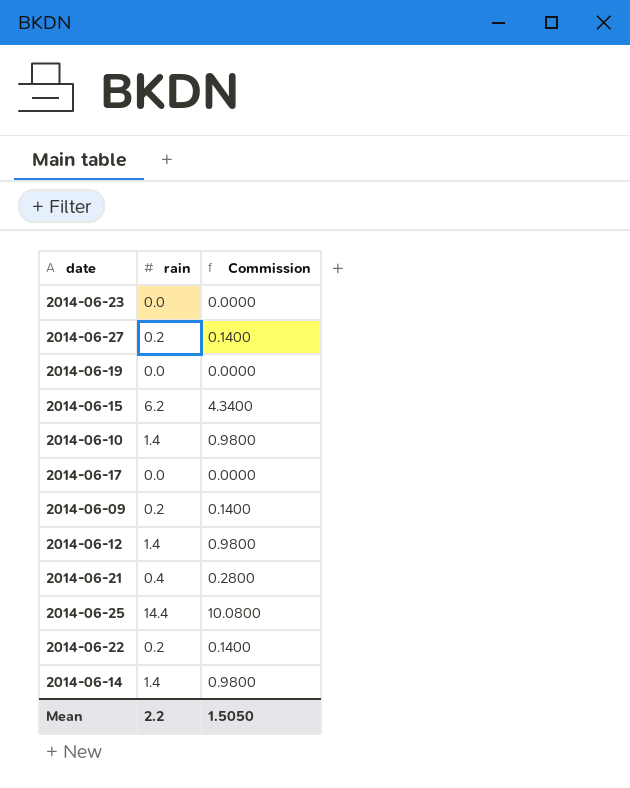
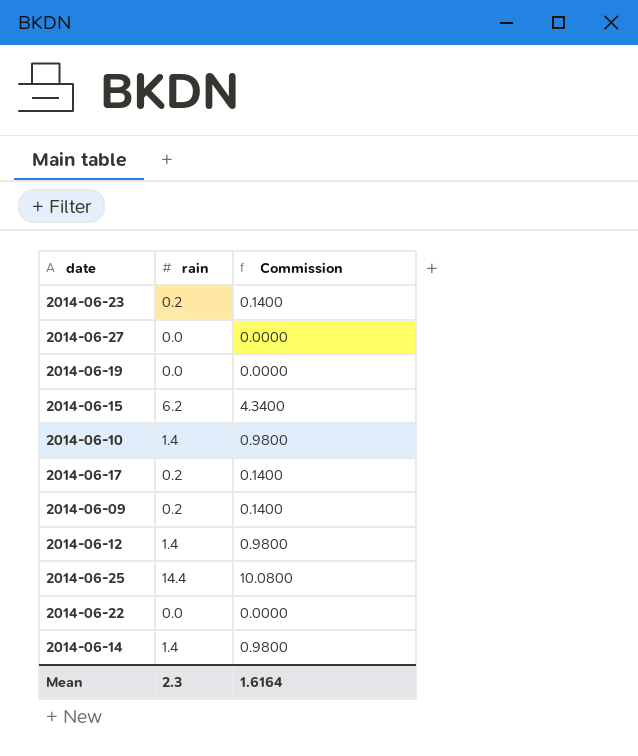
row 2014-06-21: 0.4 | 0.2800 -> none
2014-06-23 | rain: 0.0 -> 0.2
2014-06-23 | Commission: 0.0000 -> 0.1400
2014-06-27 | rain: 0.2 -> 0.0
2014-06-27 | Commission: 0.1400 -> 0.0000
2014-06-17 | rain: 0.0 -> 0.2
2014-06-17 | Commission: 0.0000 -> 0.1400
2014-06-22 | rain: 0.2 -> 0.0
2014-06-22 | Commission: 0.1400 -> 0.0000
Mean | rain: 2.2 -> 2.3
Mean | Commission: 1.5050 -> 1.6164

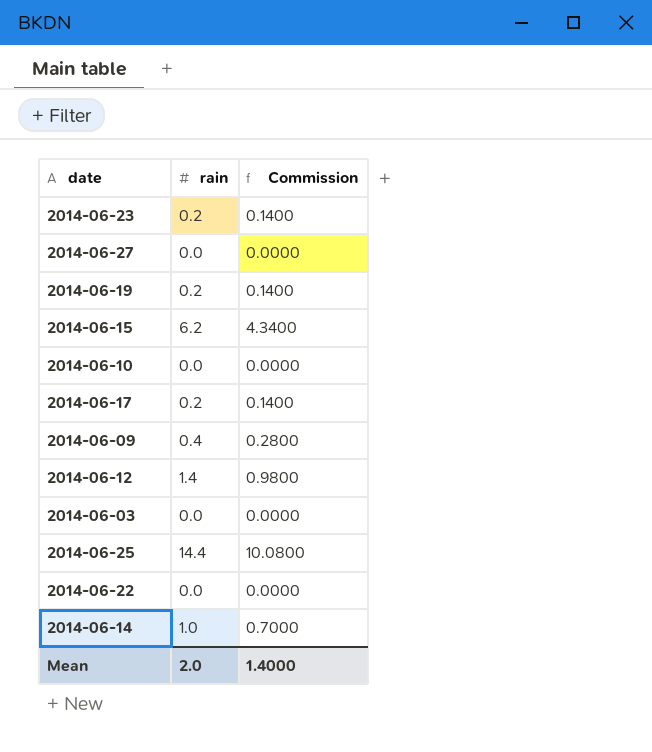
2014-06-19 | rain: 0.0 -> 0.2
2014-06-19 | Commission: 0.0000 -> 0.1400
2014-06-10 | rain: 1.4 -> 0.0
2014-06-10 | Commission: 0.9800 -> 0.0000
2014-06-09 | rain: 0.2 -> 0.4
2014-06-09 | Commission: 0.1400 -> 0.2800
row 2014-06-03: none -> 0.0 | 0.0000
2014-06-14 | rain: 1.4 -> 1.0
2014-06-14 | Commission: 0.9800 -> 0.7000
Mean | rain: 2.3 -> 2.0
Mean | Commission: 1.6164 -> 1.4000

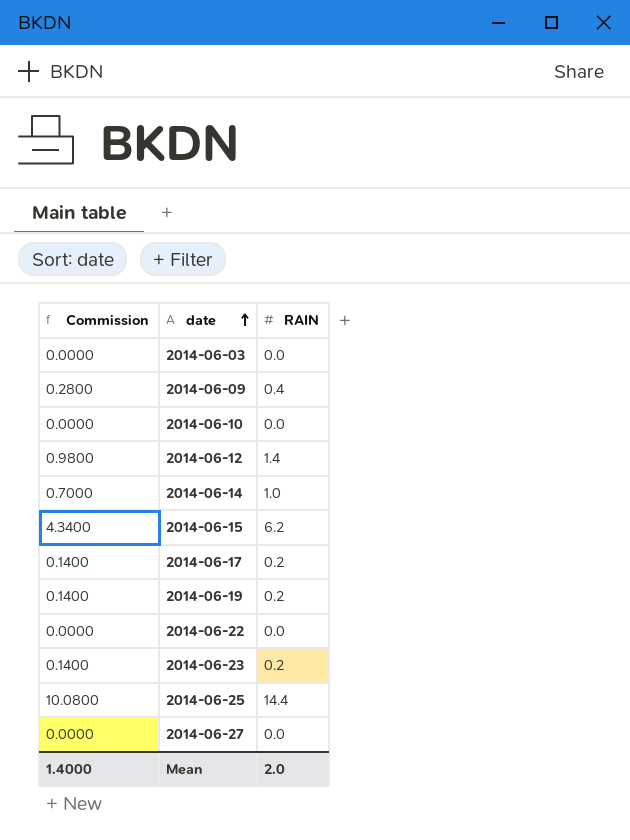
row order: none -> date ascending
column Commission | position: 3 -> 1
column name: rain -> RAIN

